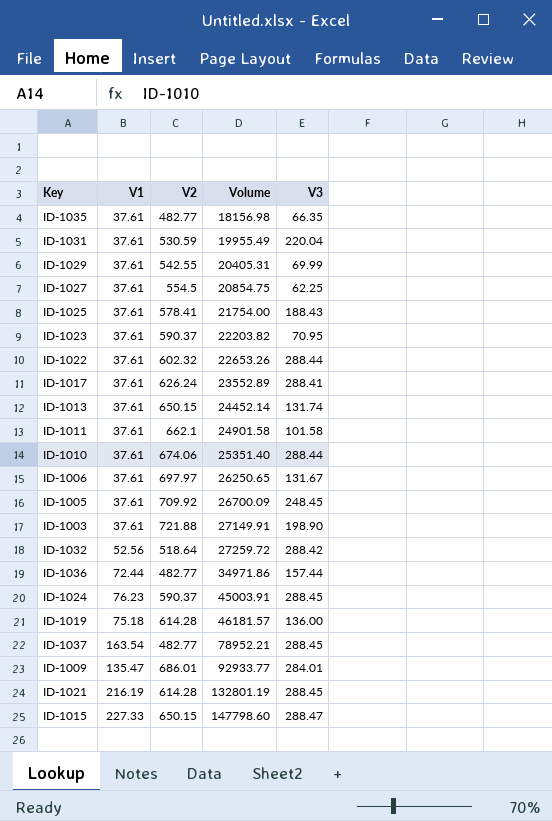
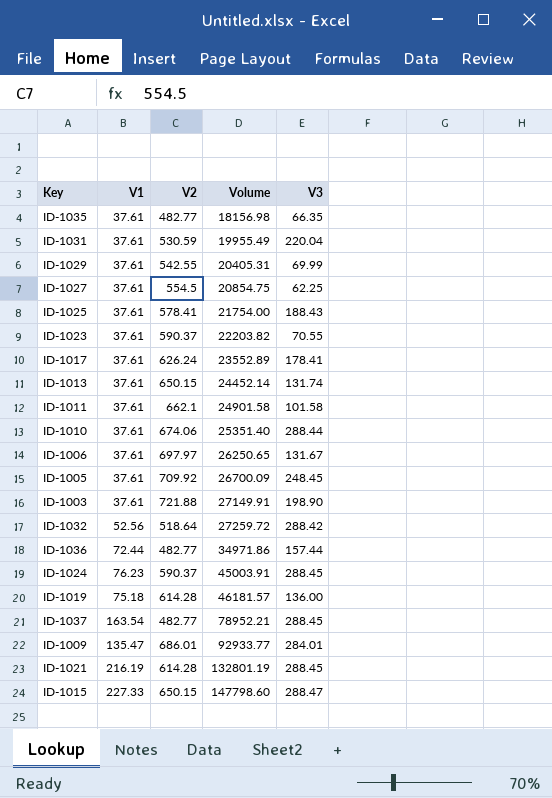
row ID-1022: 37.61 | 602.32 | 22653.26 | 288.44 -> none
ID-1023 | V3: 70.95 -> 70.55
ID-1017 | V3: 288.41 -> 178.41

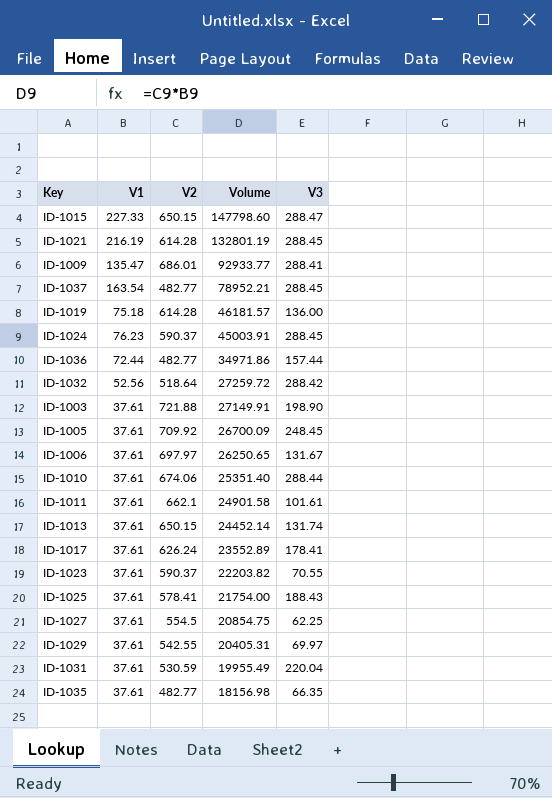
row order: Volume ascending -> Volume descending
ID-1009 | V3: 284.01 -> 288.41
ID-1011 | V3: 101.58 -> 101.61
ID-1029 | V3: 69.99 -> 69.97

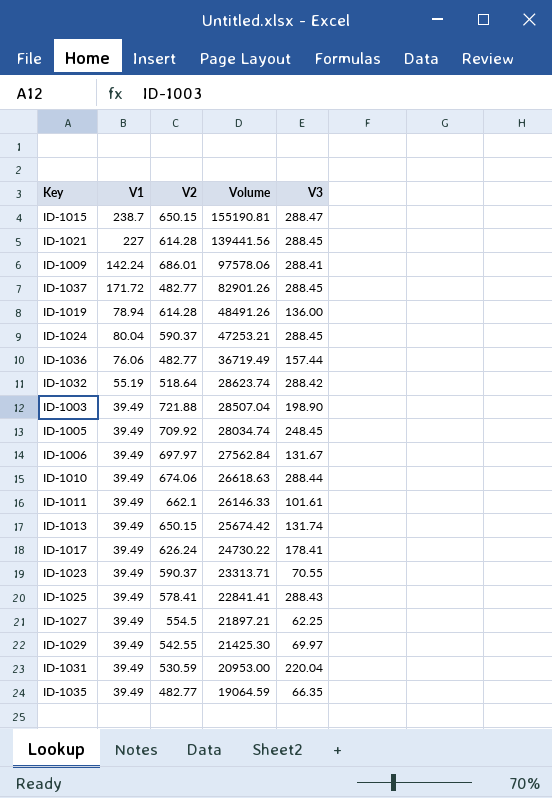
ID-1015 | V1: 227.33 -> 238.7
ID-1015 | Volume: 147798.60 -> 155190.81
ID-1021 | V1: 216.19 -> 227
ID-1021 | Volume: 132801.19 -> 139441.56
ID-1009 | V1: 135.47 -> 142.24
ID-1009 | Volume: 92933.77 -> 97578.06
ID-1037 | V1: 163.54 -> 171.72
ID-1037 | Volume: 78952.21 -> 82901.26
ID-1019 | V1: 75.18 -> 78.94
ID-1019 | Volume: 46181.57 -> 48491.26
ID-1024 | V1: 76.23 -> 80.04
ID-1024 | Volume: 45003.91 -> 47253.21
ID-1036 | V1: 72.44 -> 76.06
ID-1036 | Volume: 34971.86 -> 36719.49
ID-1032 | V1: 52.56 -> 55.19
ID-1032 | Volume: 27259.72 -> 28623.74
ID-1003 | V1: 37.61 -> 39.49
ID-1003 | Volume: 27149.91 -> 28507.04
ID-1005 | V1: 37.61 -> 39.49
ID-1005 | Volume: 26700.09 -> 28034.74
ID-1006 | V1: 37.61 -> 39.49
ID-1006 | Volume: 26250.65 -> 27562.84
ID-1010 | V1: 37.61 -> 39.49
ID-1010 | Volume: 25351.40 -> 26618.63
ID-1011 | V1: 37.61 -> 39.49
ID-1011 | Volume: 24901.58 -> 26146.33
ID-1013 | V1: 37.61 -> 39.49
ID-1013 | Volume: 24452.14 -> 25674.42
ID-1017 | V1: 37.61 -> 39.49
ID-1017 | Volume: 23552.89 -> 24730.22
ID-1023 | V1: 37.61 -> 39.49
ID-1023 | Volume: 22203.82 -> 23313.71
ID-1025 | V1: 37.61 -> 39.49
ID-1025 | Volume: 21754.00 -> 22841.41
ID-1025 | V3: 188.43 -> 288.43
ID-1027 | V1: 37.61 -> 39.49
ID-1027 | Volume: 20854.75 -> 21897.21
ID-1029 | V1: 37.61 -> 39.49
ID-1029 | Volume: 20405.31 -> 21425.30
ID-1031 | V1: 37.61 -> 39.49
ID-1031 | Volume: 19955.49 -> 20953.00
ID-1035 | V1: 37.61 -> 39.49
ID-1035 | Volume: 18156.98 -> 19064.59

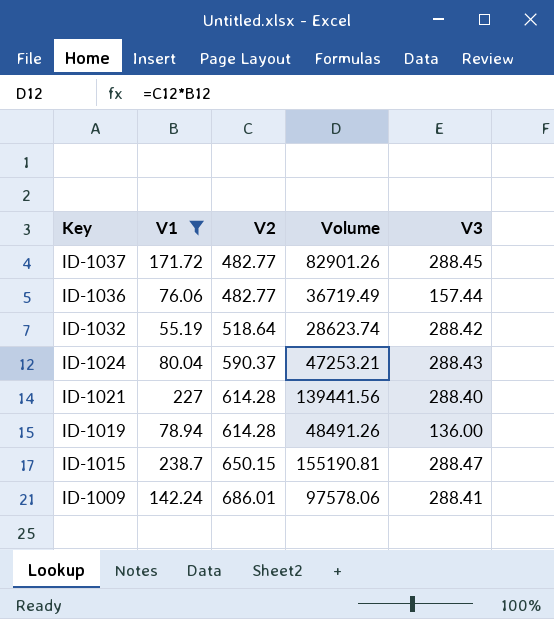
filter: none -> V1 != 39.49
row order: Volume descending -> Key descending
ID-1024 | V3: 288.45 -> 288.43
ID-1021 | V3: 288.45 -> 288.40

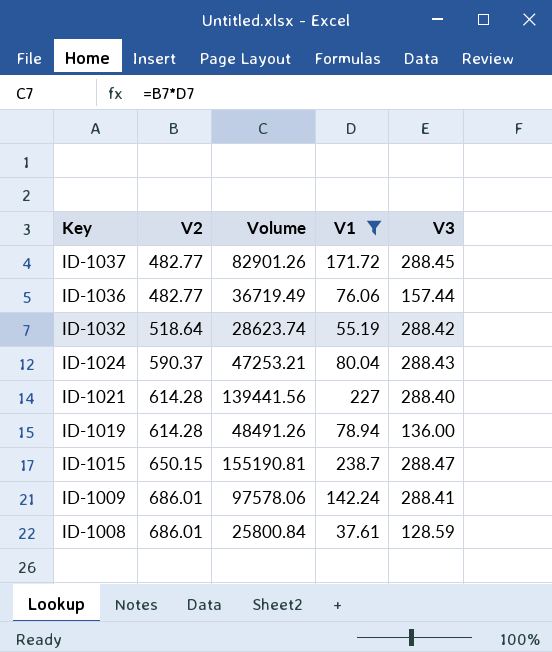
column V1 | position: 2 -> 4
row ID-1008: none -> 686.01 | 25800.84 | 37.61 | 128.59

